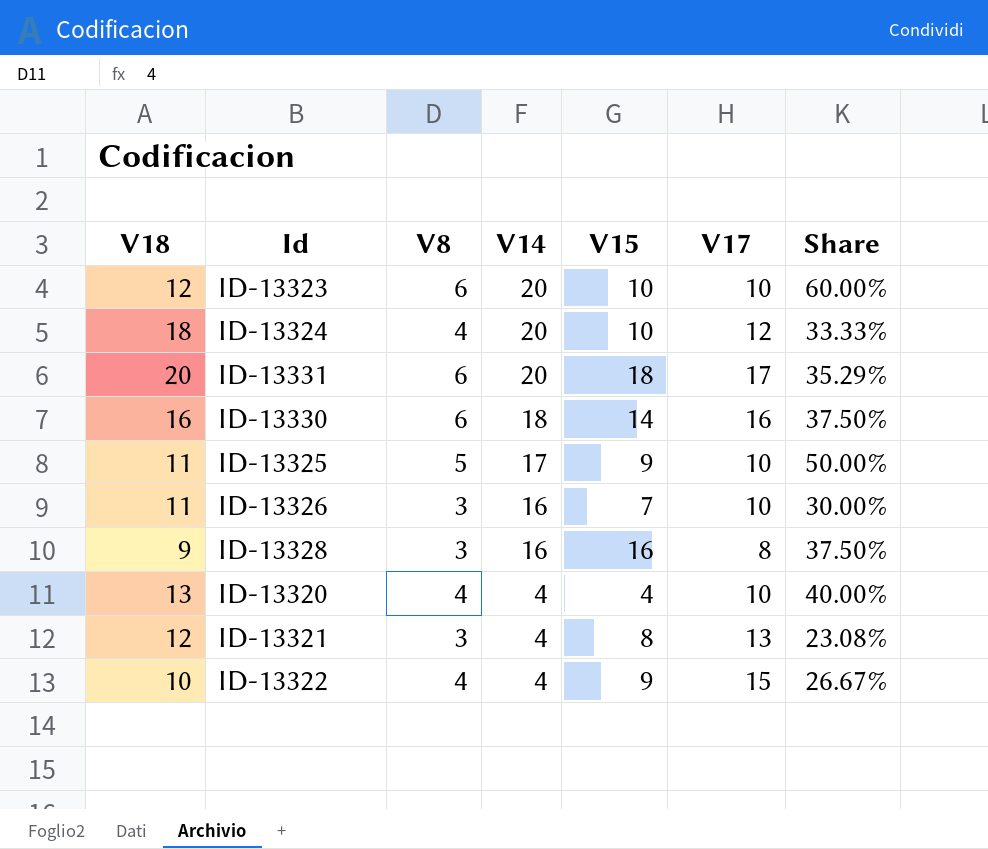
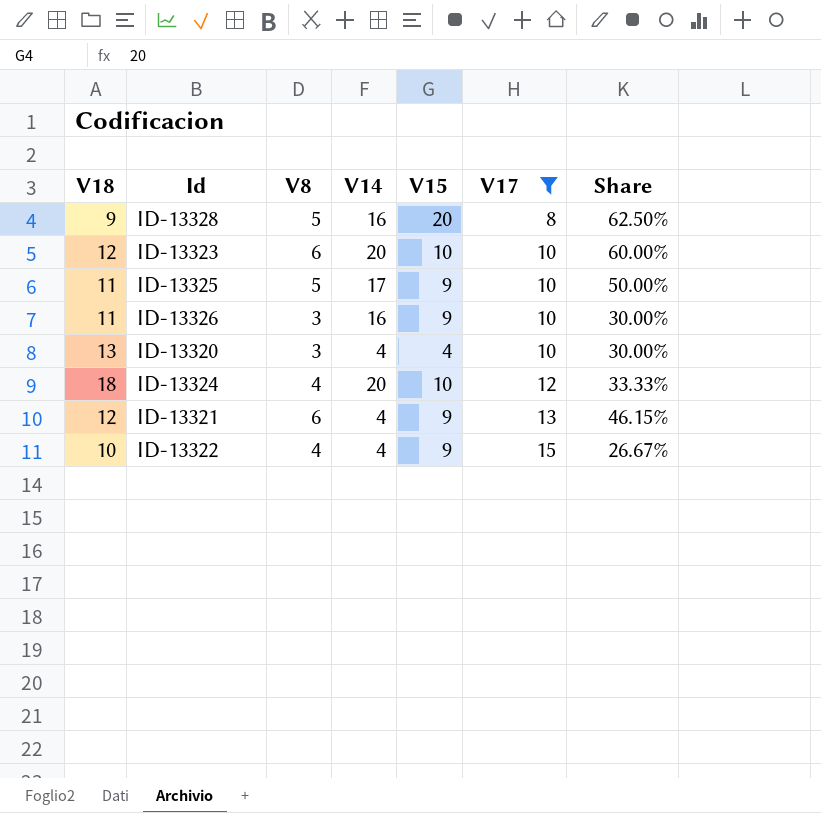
filter: none -> V17 <= 15
row order: V14 descending -> V17 ascending
ID-13328 | V8: 3 -> 5
ID-13328 | V15: 16 -> 20
ID-13328 | Share: 37.50% -> 62.50%
ID-13326 | V15: 7 -> 9
ID-13320 | V8: 4 -> 3
ID-13320 | Share: 40.00% -> 30.00%
ID-13321 | V8: 3 -> 6
ID-13321 | V15: 8 -> 9
ID-13321 | Share: 23.08% -> 46.15%

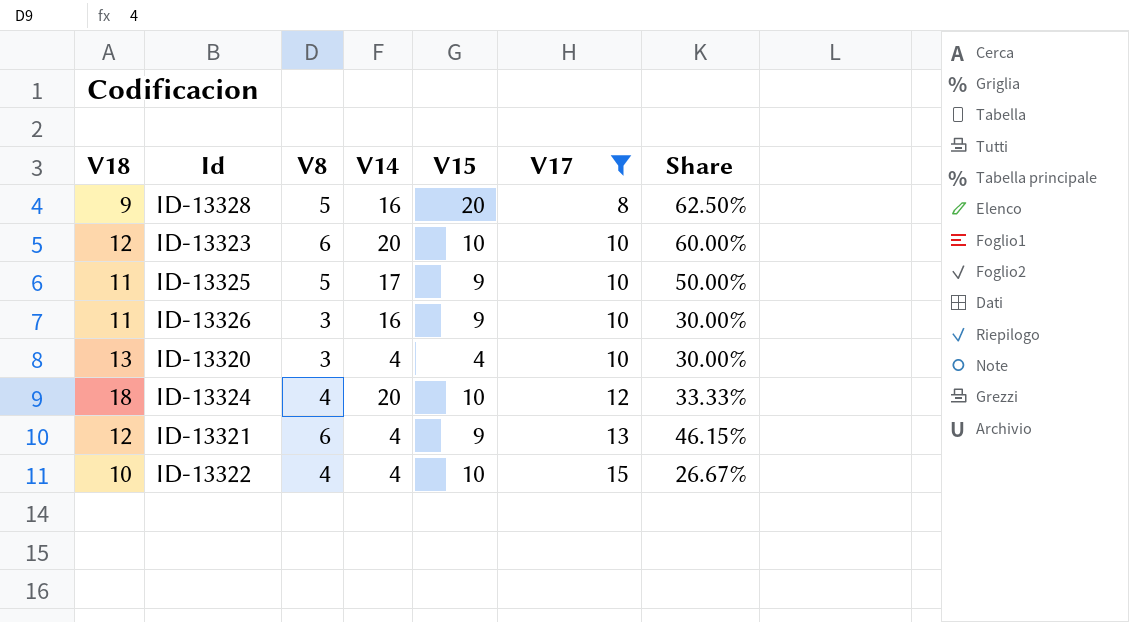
ID-13322 | V15: 9 -> 10

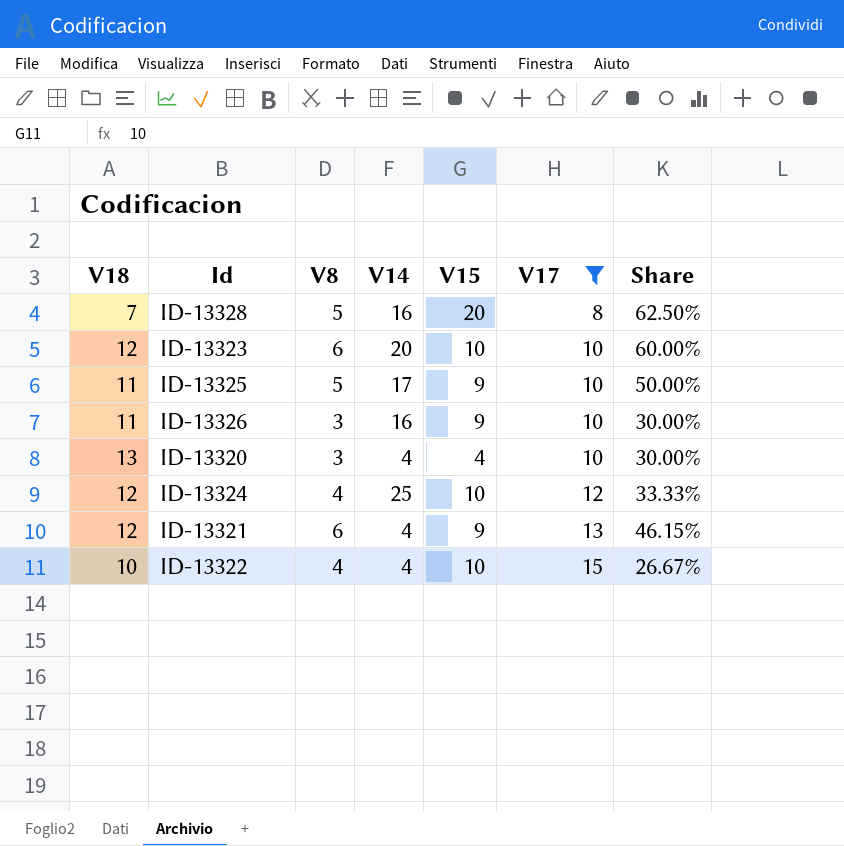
ID-13328 | V18: 9 -> 7
ID-13324 | V18: 18 -> 12
ID-13324 | V14: 20 -> 25

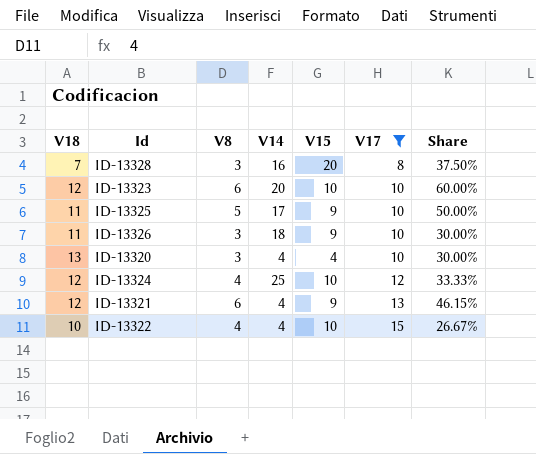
ID-13328 | V8: 5 -> 3
ID-13328 | Share: 62.50% -> 37.50%
ID-13326 | V14: 16 -> 18

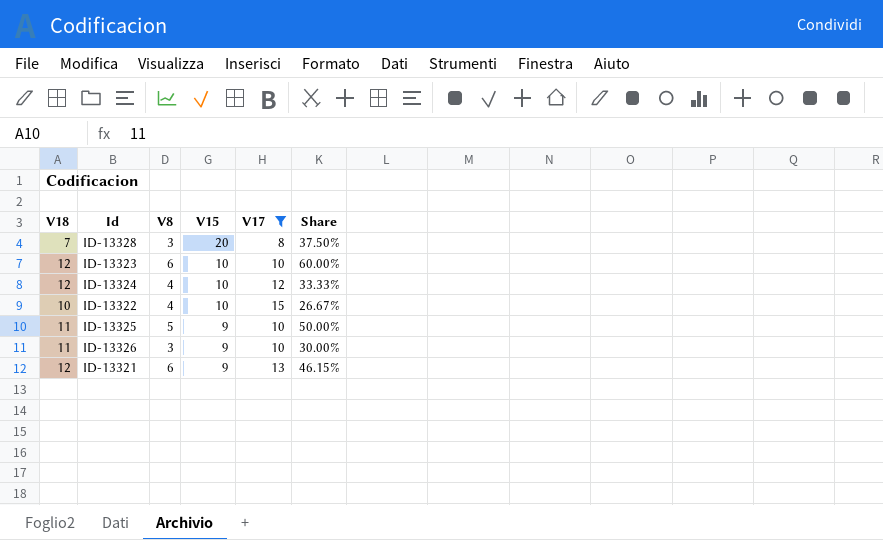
row order: V17 ascending -> V15 descending
column V14 | position: 4 -> none
row ID-13320: 13 | 3 | 4 | 4 | 10 | 30.00% -> none

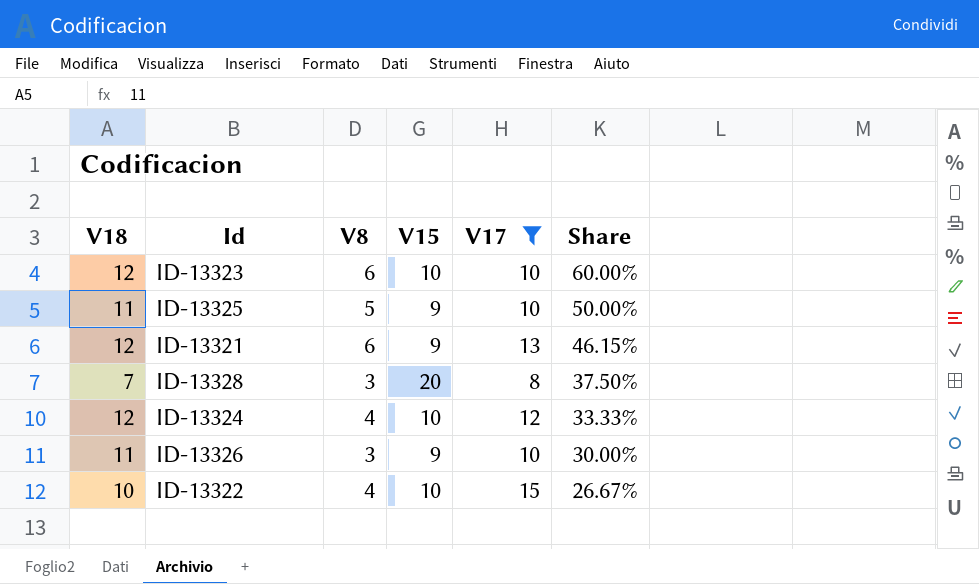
row order: V15 descending -> Share descending

